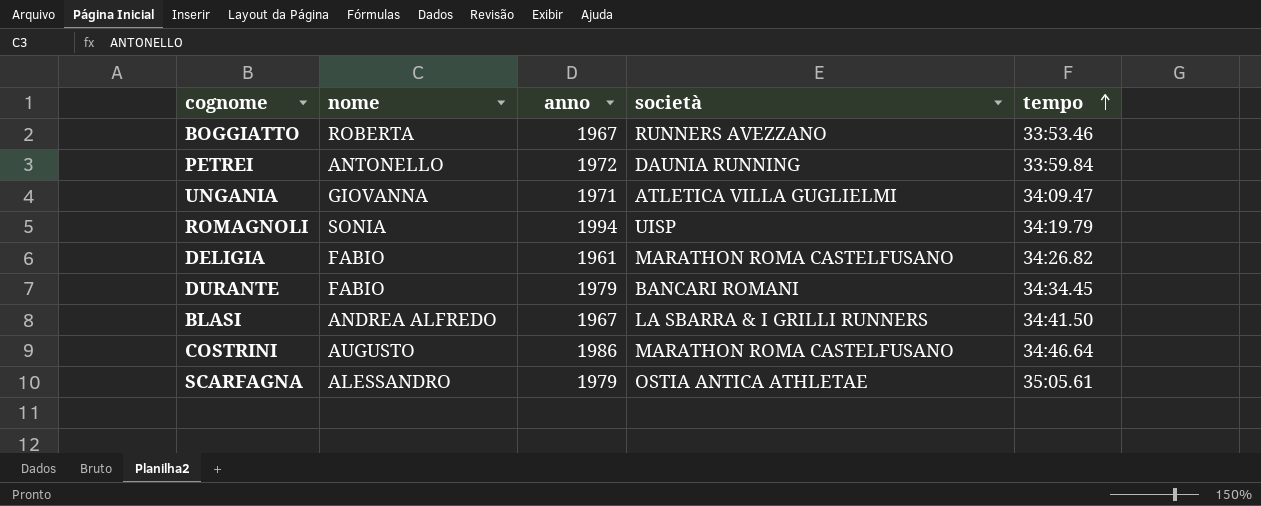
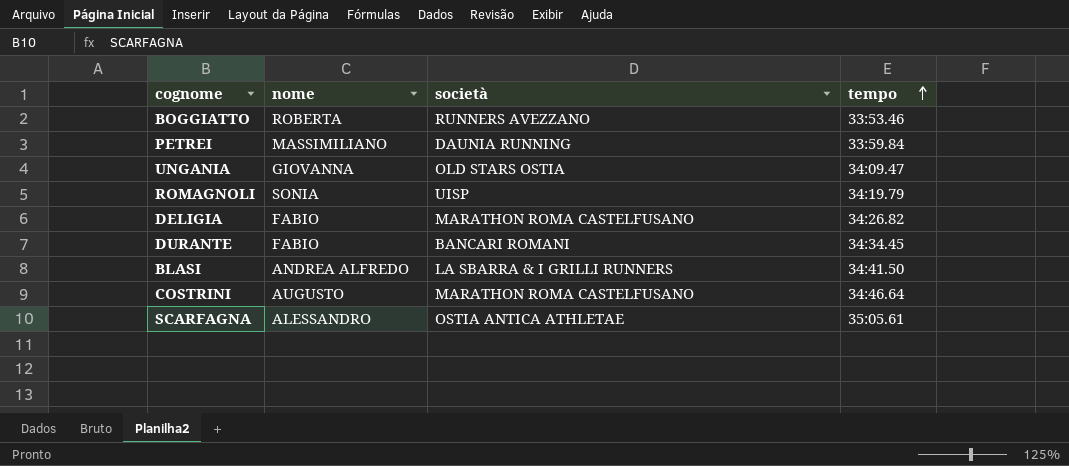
column anno | position: 3 -> none
PETREI | nome: ANTONELLO -> MASSIMILIANO
UNGANIA | società: ATLETICA VILLA GUGLIELMI -> OLD STARS OSTIA

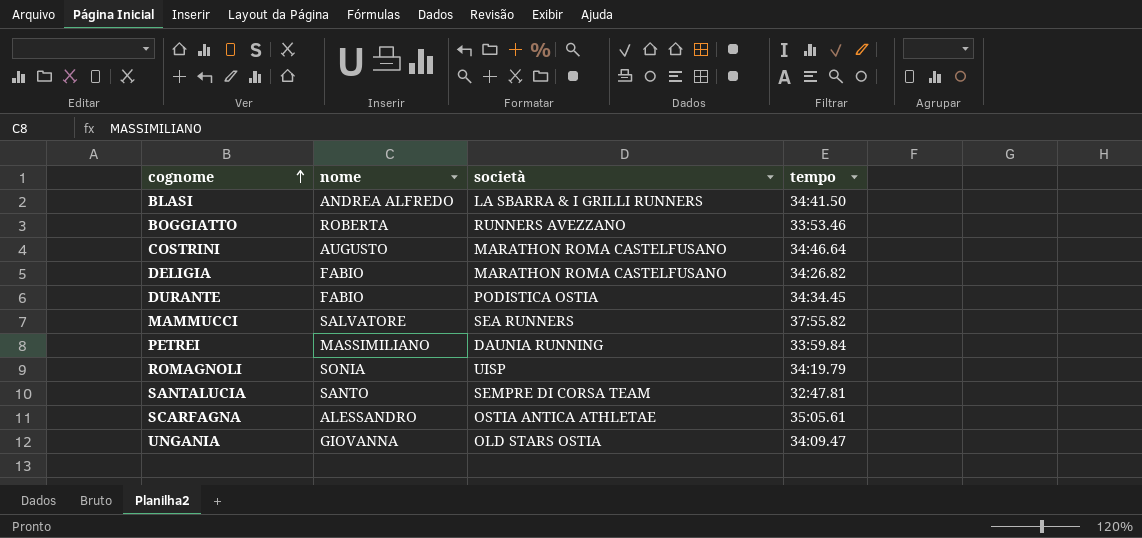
row order: tempo ascending -> cognome ascending
DURANTE | società: BANCARI ROMANI -> PODISTICA OSTIA
row MAMMUCCI: none -> SALVATORE | SEA RUNNERS | 37:55.82
row SANTALUCIA: none -> SANTO | SEMPRE DI CORSA TEAM | 32:47.81

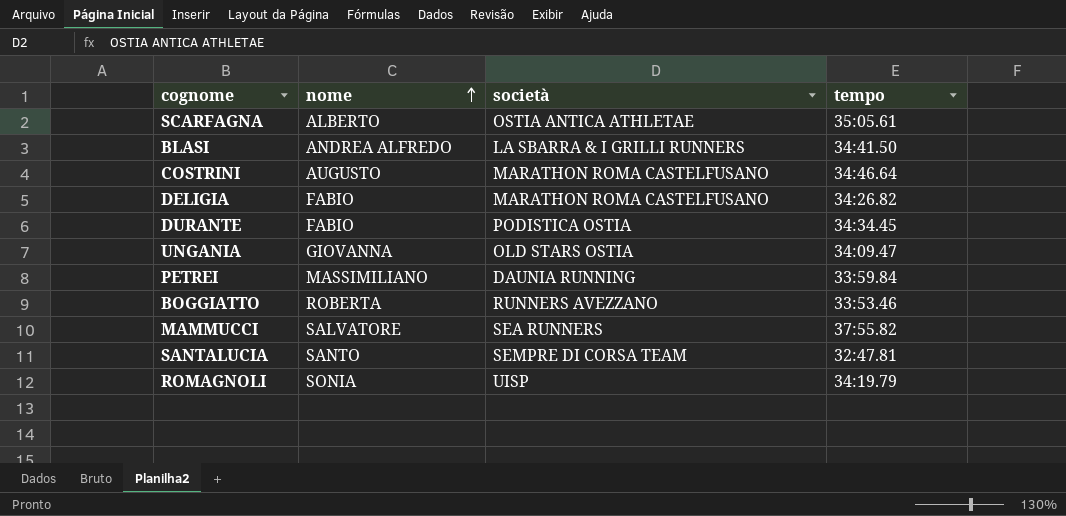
row order: cognome ascending -> nome ascending
SCARFAGNA | nome: ALESSANDRO -> ALBERTO

